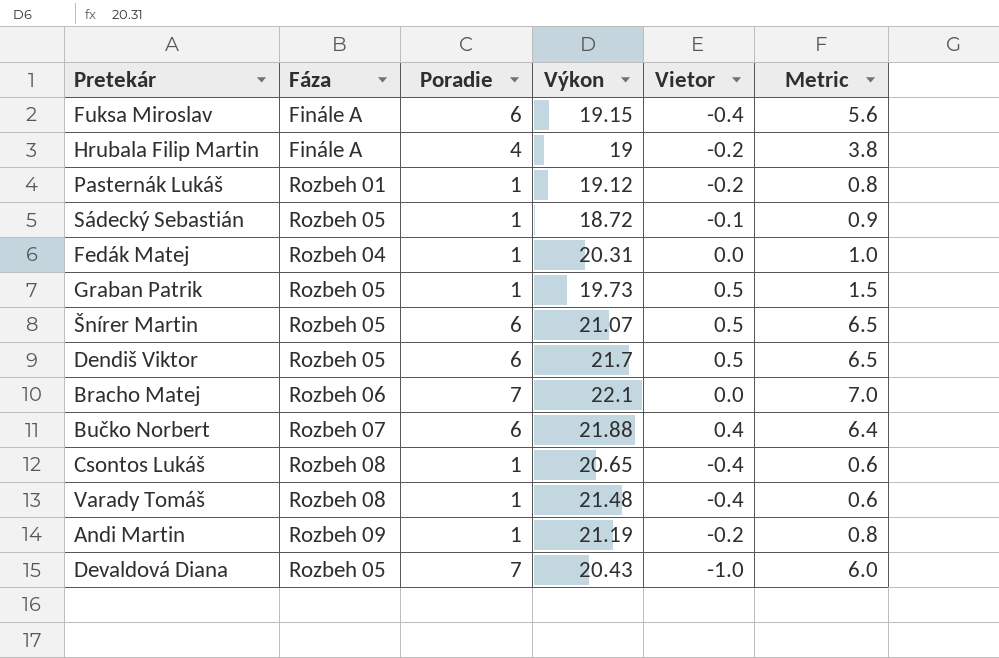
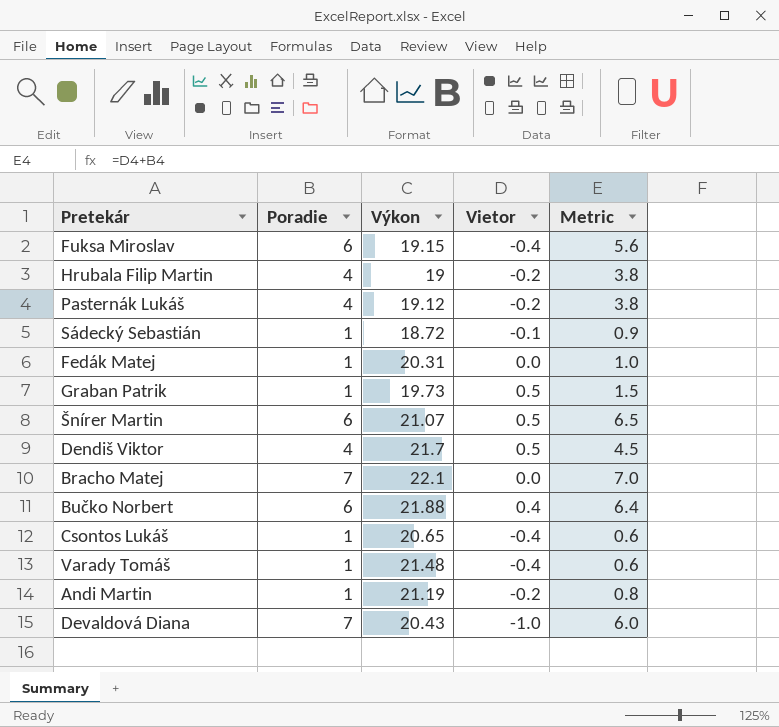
column Fáza | position: 2 -> none
Pasternák Lukáš | Poradie: 1 -> 4
Pasternák Lukáš | Metric: 0.8 -> 3.8
Dendiš Viktor | Poradie: 6 -> 4
Dendiš Viktor | Metric: 6.5 -> 4.5

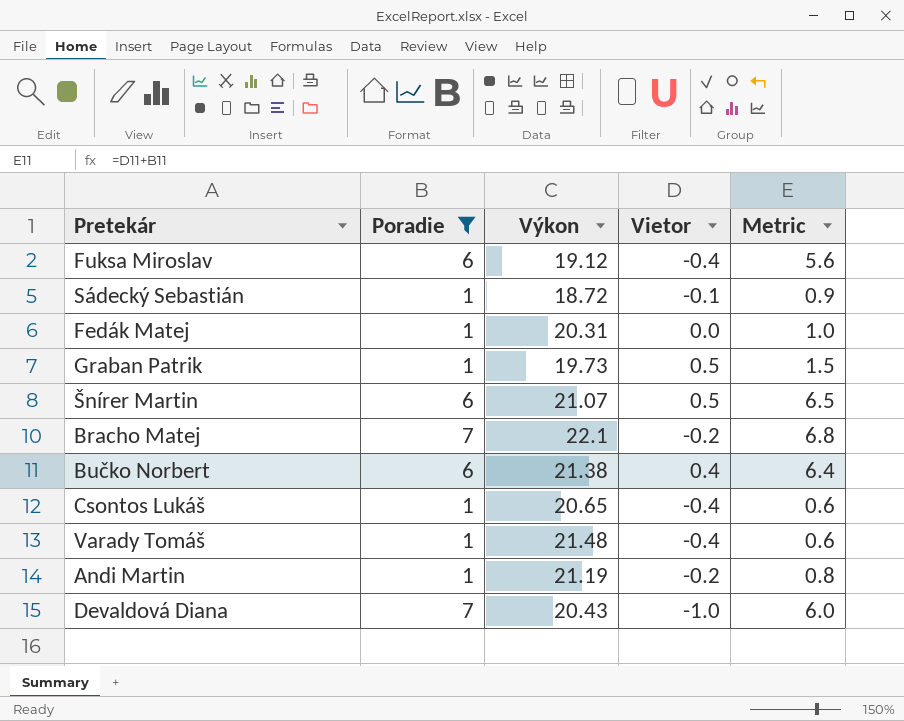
filter: none -> Poradie != 4
Fuksa Miroslav | Výkon: 19.15 -> 19.12
Bracho Matej | Vietor: 0.0 -> -0.2
Bracho Matej | Metric: 7.0 -> 6.8
Bučko Norbert | Výkon: 21.88 -> 21.38

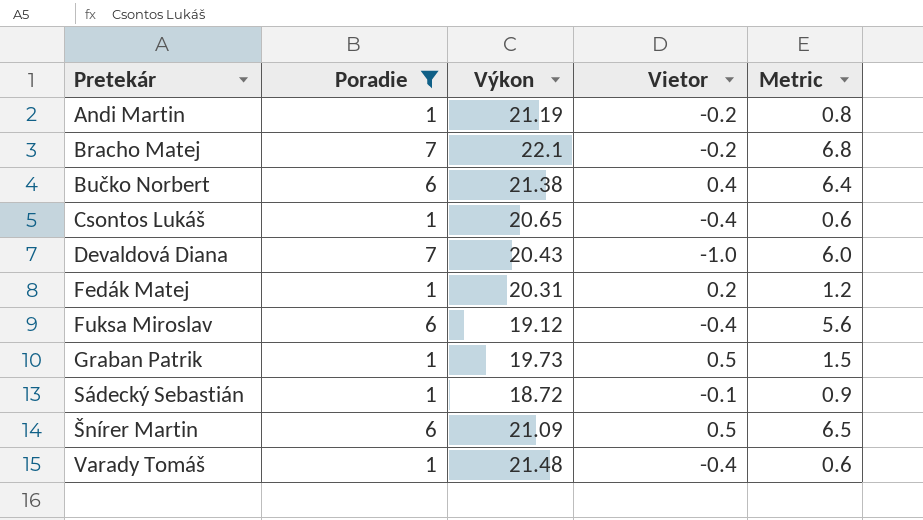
row order: none -> Pretekár ascending
Fedák Matej | Vietor: 0.0 -> 0.2
Fedák Matej | Metric: 1.0 -> 1.2
Šnírer Martin | Výkon: 21.07 -> 21.09

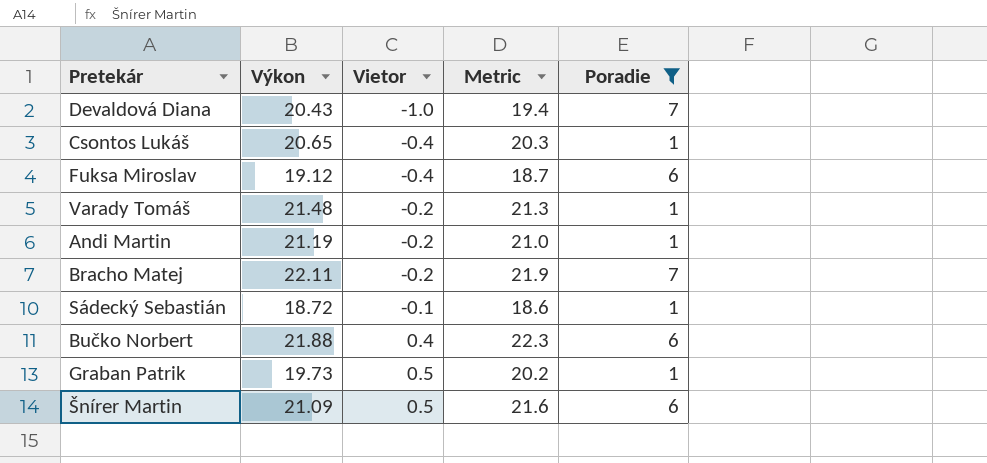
row order: Pretekár ascending -> Vietor ascending
column Metric | formula: [Poradie] + [Vietor] -> [Výkon] + [Vietor]
column Poradie | position: 2 -> 5
row Fedák Matej: 1 | 20.31 | 0.2 | 1.2 -> none
Varady Tomáš | Vietor: -0.4 -> -0.2
Bracho Matej | Výkon: 22.1 -> 22.11
Bučko Norbert | Výkon: 21.38 -> 21.88

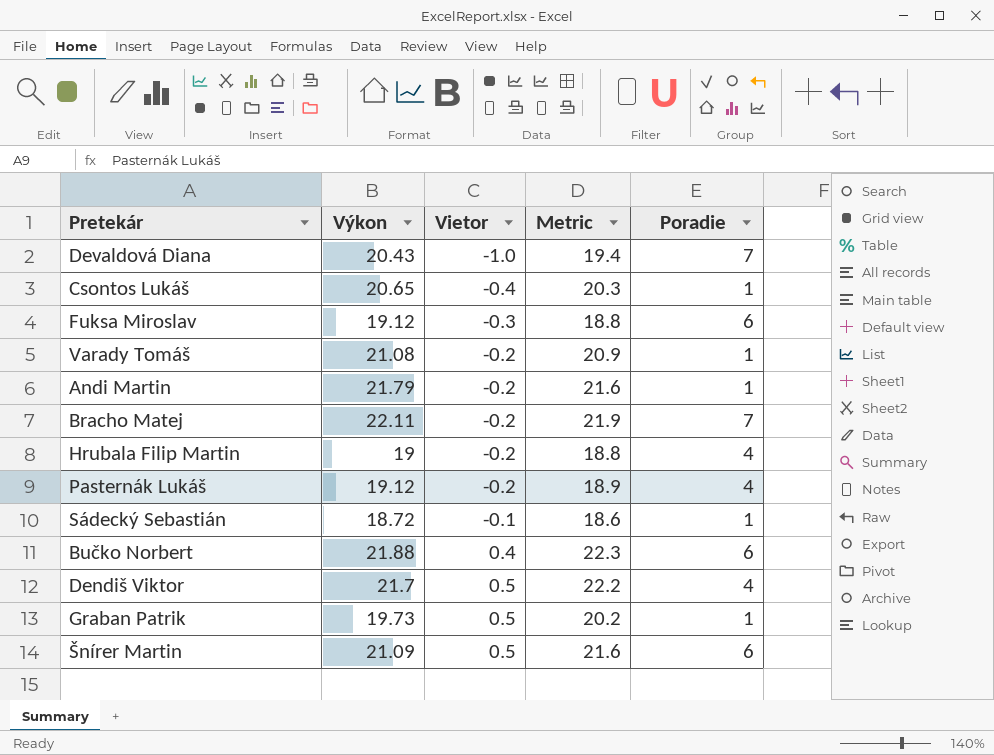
filter: Poradie != 4 -> none
Fuksa Miroslav | Vietor: -0.4 -> -0.3
Fuksa Miroslav | Metric: 18.7 -> 18.8
Varady Tomáš | Výkon: 21.48 -> 21.08
Varady Tomáš | Metric: 21.3 -> 20.9
Andi Martin | Výkon: 21.19 -> 21.79
Andi Martin | Metric: 21.0 -> 21.6

